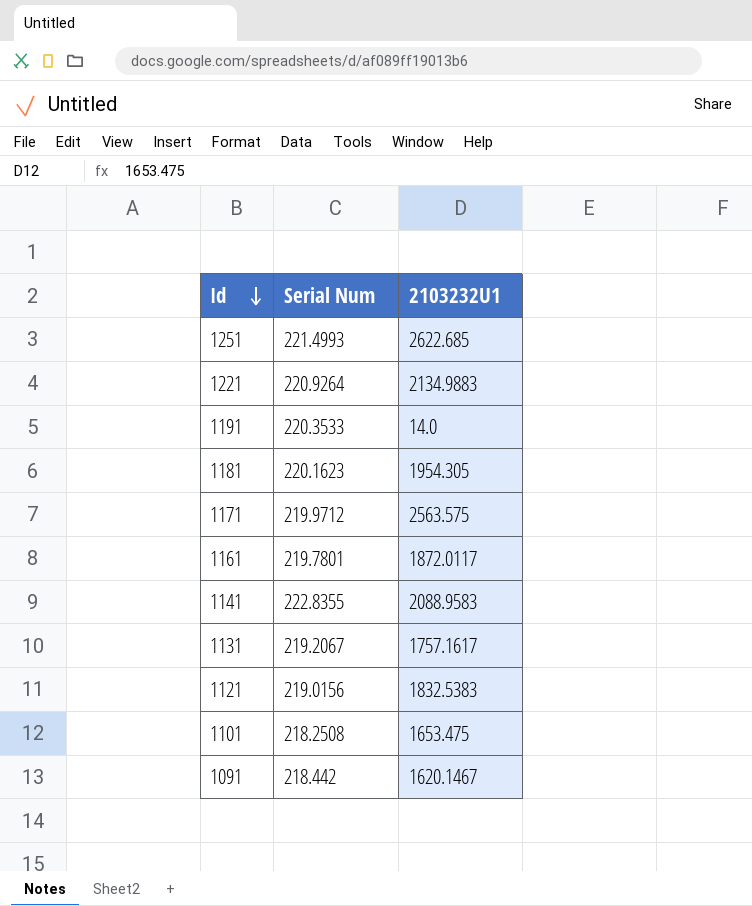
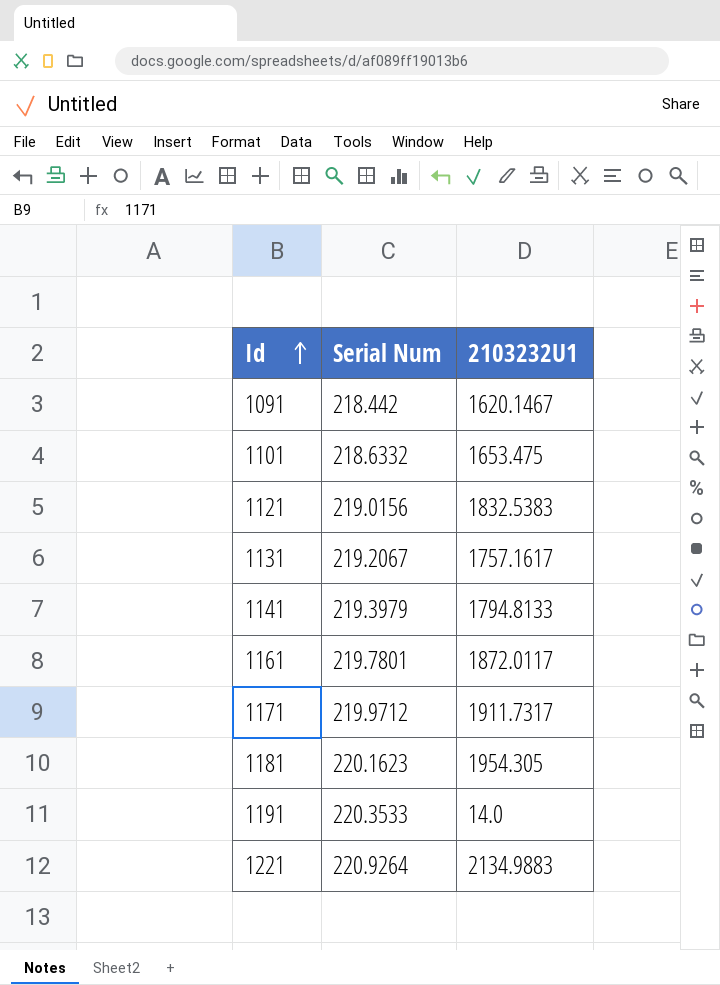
row order: Id descending -> Id ascending
row 1251: 221.4993 | 2622.685 -> none
1101 | Serial Num: 218.2508 -> 218.6332
1141 | Serial Num: 222.8355 -> 219.3979
1141 | 2103232U1: 2088.9583 -> 1794.8133
1171 | 2103232U1: 2563.575 -> 1911.7317

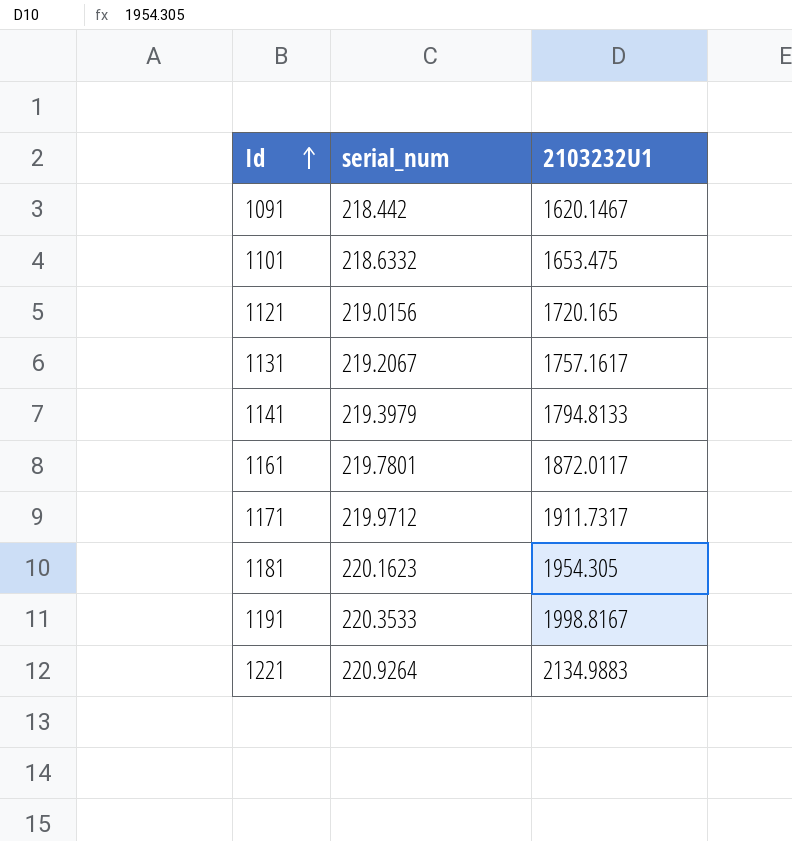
column name: Serial Num -> serial_num
1121 | 2103232U1: 1832.5383 -> 1720.165
1191 | 2103232U1: 14.0 -> 1998.8167

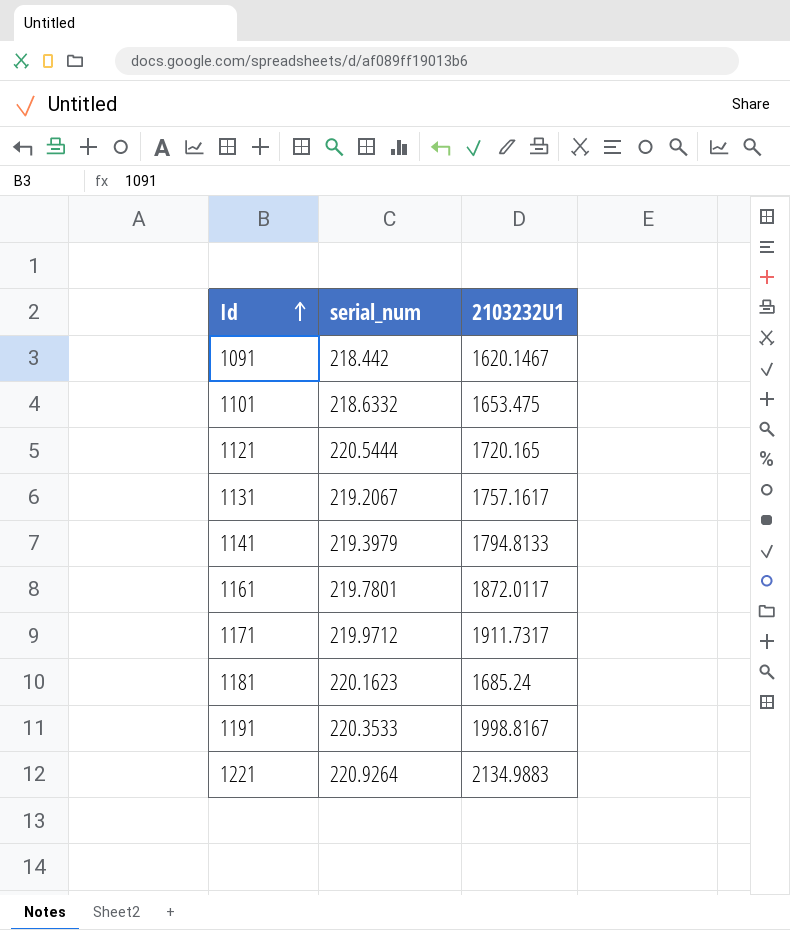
1121 | serial_num: 219.0156 -> 220.5444
1181 | 2103232U1: 1954.305 -> 1685.24

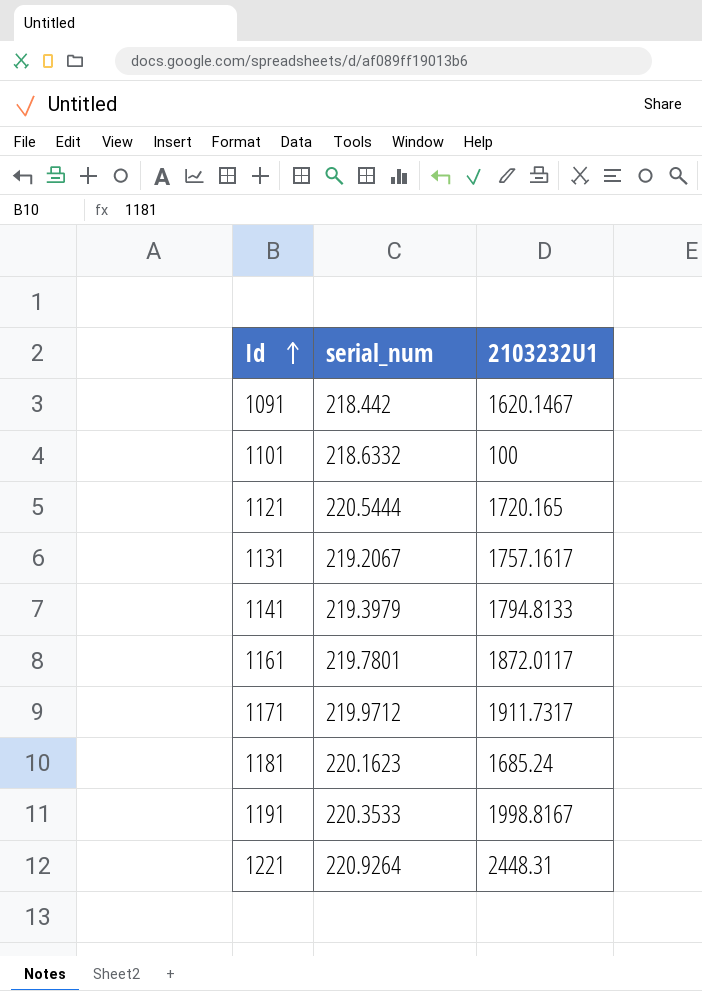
1101 | 2103232U1: 1653.475 -> 100
1221 | 2103232U1: 2134.9883 -> 2448.31

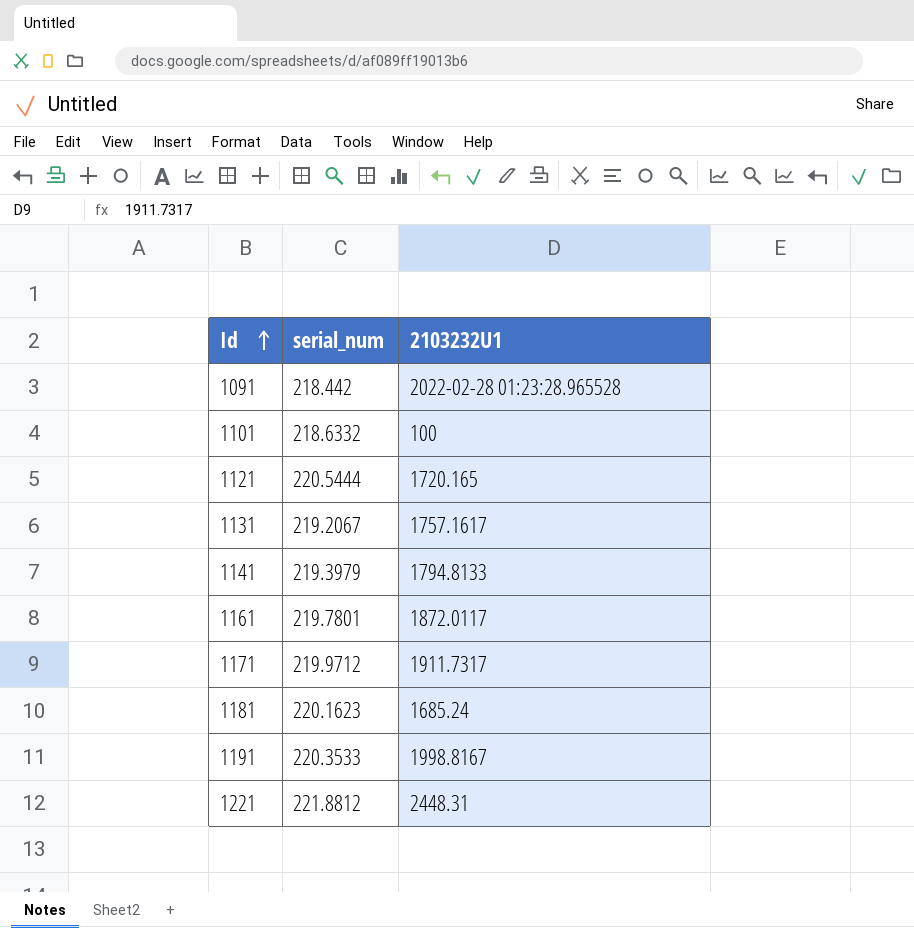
1091 | 2103232U1: 1620.1467 -> 2022-02-28 01:23:28.965528
1221 | serial_num: 220.9264 -> 221.8812

